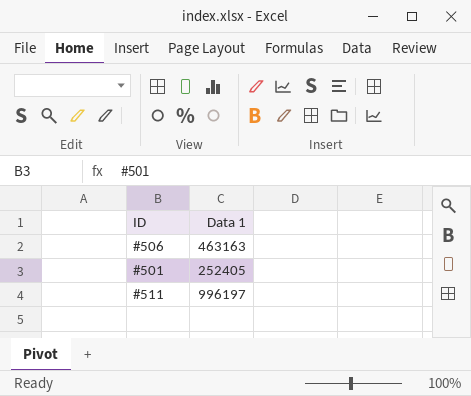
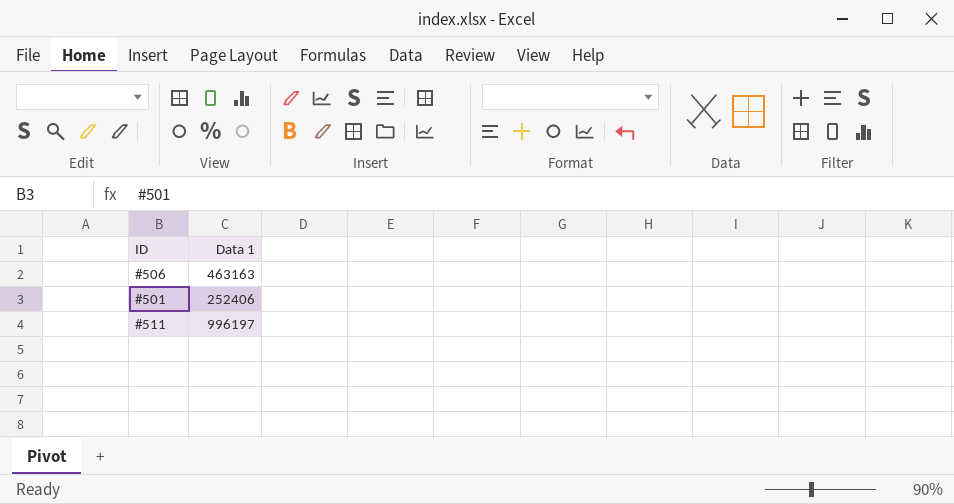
#501 | Data 1: 252405 -> 252406

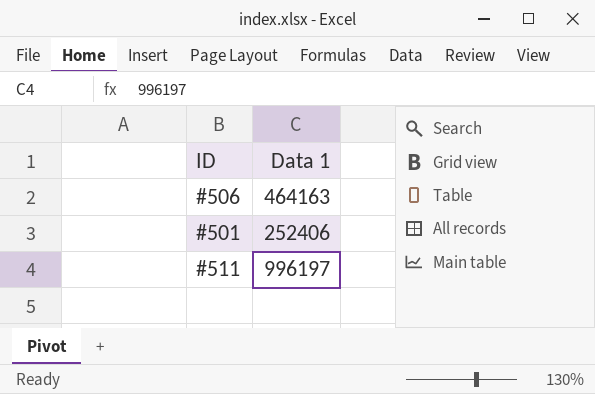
#506 | Data 1: 463163 -> 464163

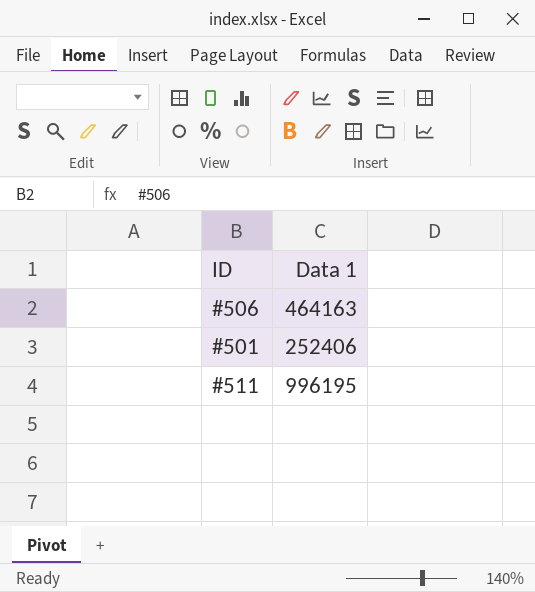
#511 | Data 1: 996197 -> 996195

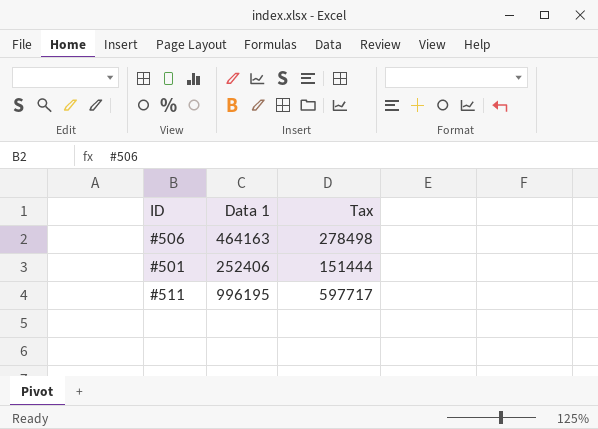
column Tax | formula: none -> [Data 1] * 0.6

